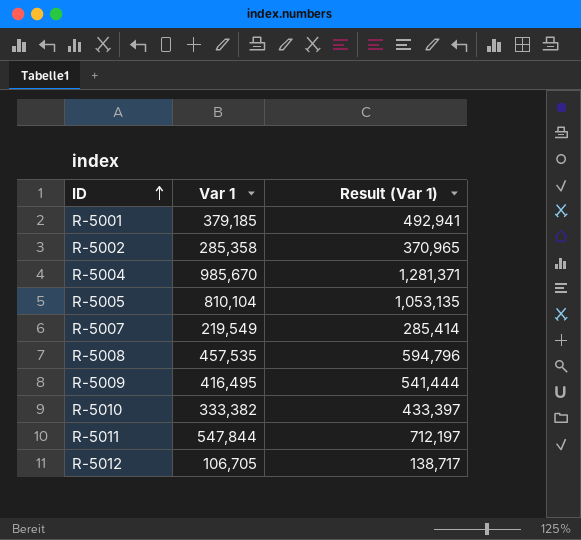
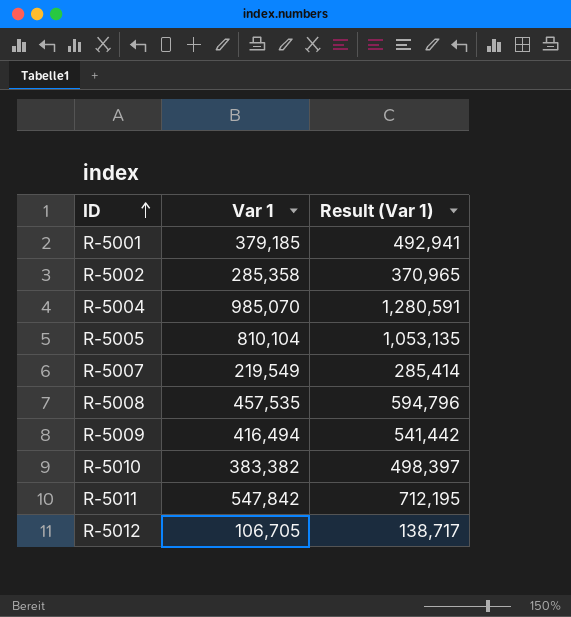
R-5004 | Var 1: 985,670 -> 985,070
R-5004 | Result (Var 1): 1,281,371 -> 1,280,591
R-5009 | Var 1: 416,495 -> 416,494
R-5009 | Result (Var 1): 541,444 -> 541,442
R-5010 | Var 1: 333,382 -> 383,382
R-5010 | Result (Var 1): 433,397 -> 498,397
R-5011 | Var 1: 547,844 -> 547,842
R-5011 | Result (Var 1): 712,197 -> 712,195

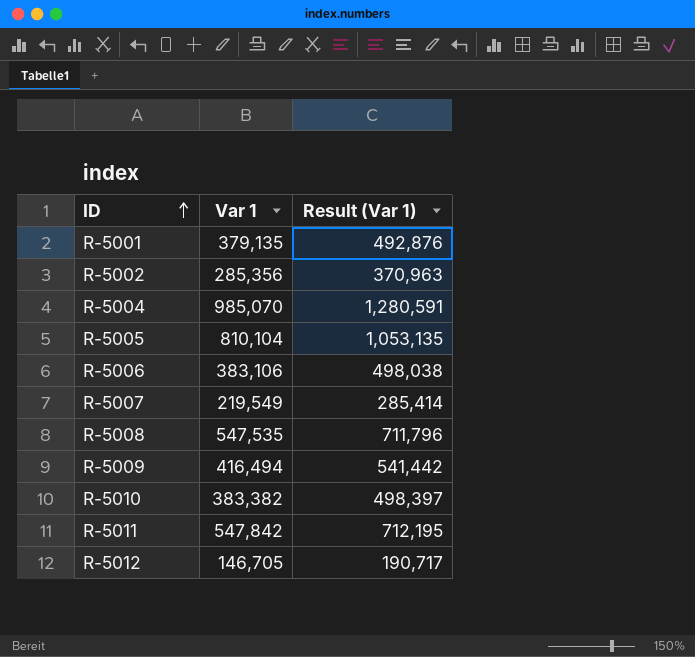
R-5001 | Var 1: 379,185 -> 379,135
R-5001 | Result (Var 1): 492,941 -> 492,876
R-5002 | Var 1: 285,358 -> 285,356
R-5002 | Result (Var 1): 370,965 -> 370,963
row R-5006: none -> 383,106 | 498,038
R-5008 | Var 1: 457,535 -> 547,535
R-5008 | Result (Var 1): 594,796 -> 711,796
R-5012 | Var 1: 106,705 -> 146,705
R-5012 | Result (Var 1): 138,717 -> 190,717

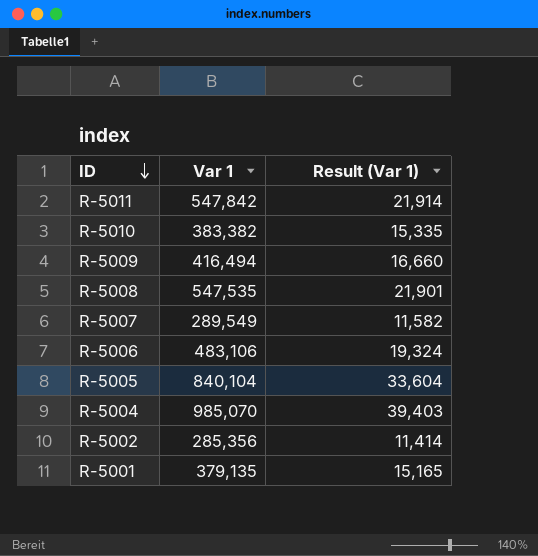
row order: ID ascending -> ID descending
column Result (Var 1) | formula: [Var 1] * 1.3 -> [Var 1] * 0.04
row R-5012: 146,705 | 190,717 -> none
R-5007 | Var 1: 219,549 -> 289,549
R-5006 | Var 1: 383,106 -> 483,106
R-5005 | Var 1: 810,104 -> 840,104

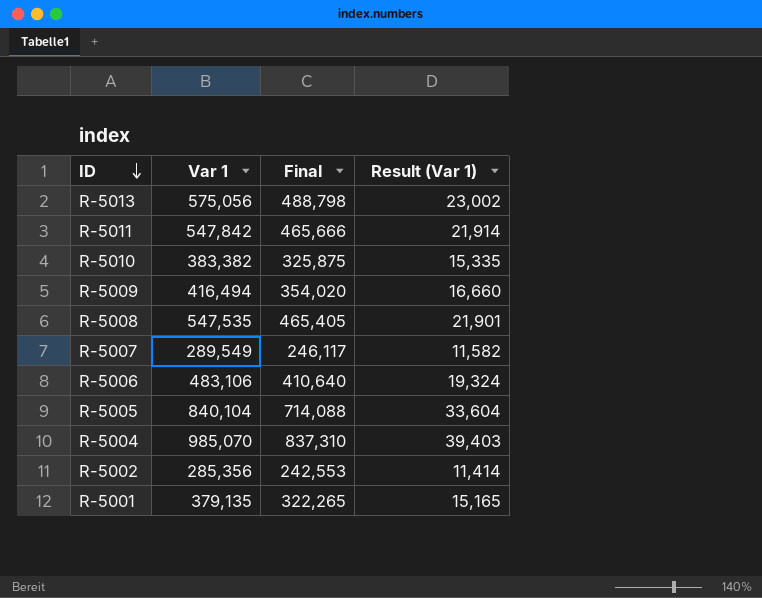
column Final | formula: none -> [Var 1] * 0.85
row R-5013: none -> 575,056 | 488,798 | 23,002

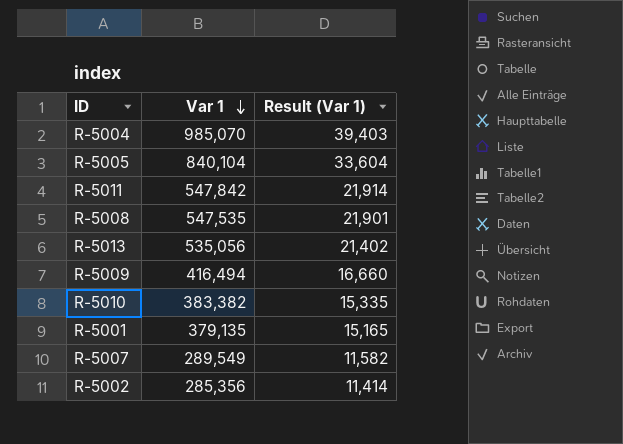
row order: ID descending -> Var 1 descending
column Final | formula: [Var 1] * 0.85 -> none
row R-5006: 483,106 | 410,640 | 19,324 -> none
R-5013 | Var 1: 575,056 -> 535,056
R-5013 | Result (Var 1): 23,002 -> 21,402

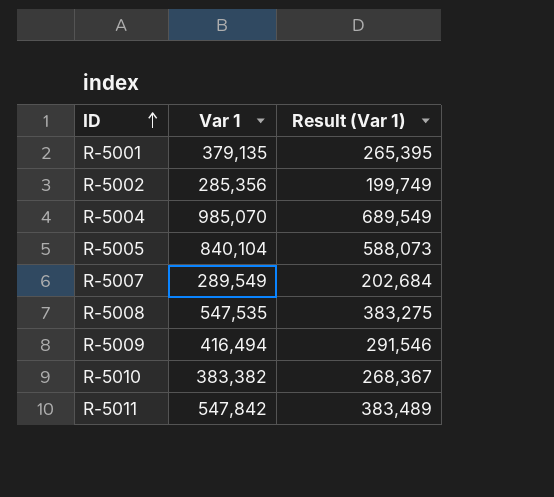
row order: Var 1 descending -> ID ascending
column Result (Var 1) | formula: [Var 1] * 0.04 -> [Var 1] * 0.7
row R-5013: 535,056 | 21,402 -> none

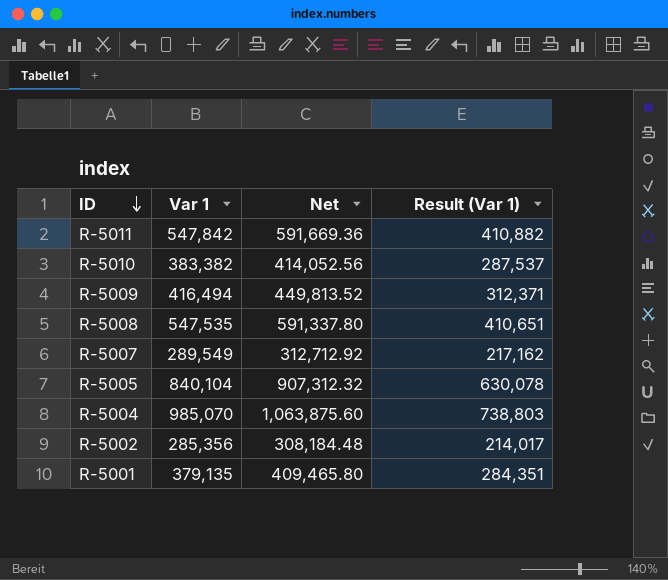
row order: ID ascending -> ID descending
column Net | formula: none -> [Var 1] * 1.08
column Result (Var 1) | formula: [Var 1] * 0.7 -> [Var 1] * 0.75

